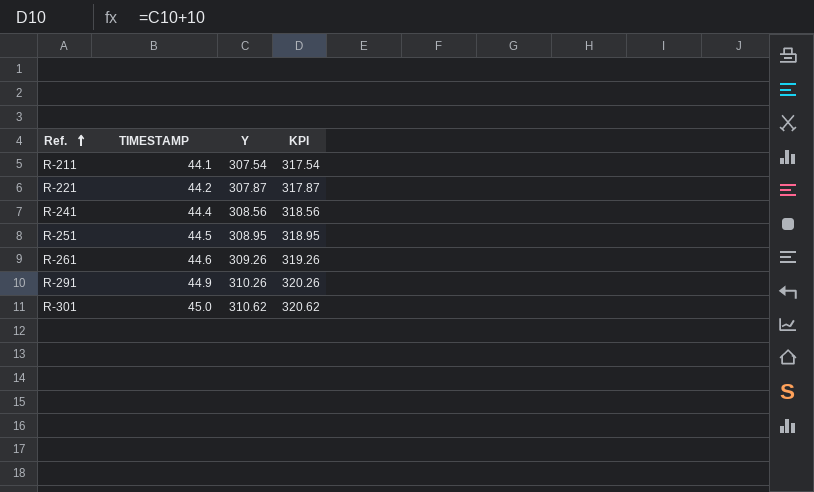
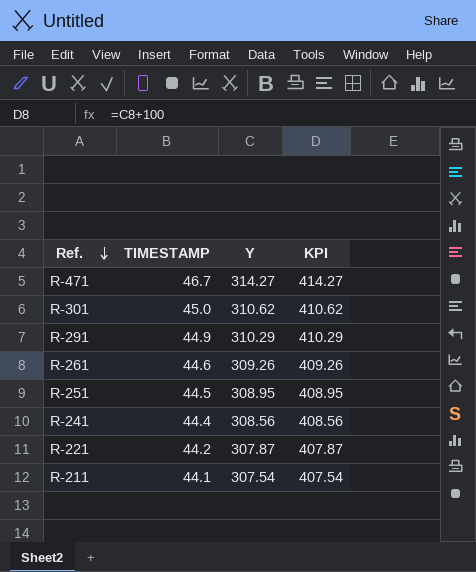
row order: Ref. ascending -> Ref. descending
column KPI | formula: [Y] + 10 -> [Y] + 100
row R-471: none -> 46.7 | 314.27 | 414.27
R-291 | Y: 310.26 -> 310.29

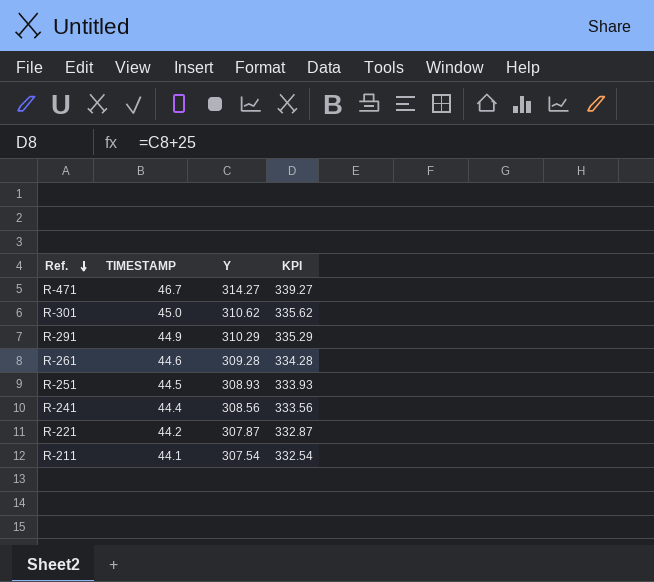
column KPI | formula: [Y] + 100 -> [Y] + 25
R-261 | Y: 309.26 -> 309.28
R-251 | Y: 308.95 -> 308.93

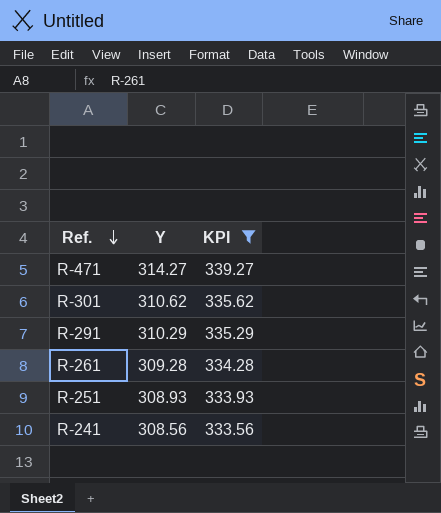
filter: none -> KPI >= 333.56
column TIMESTAMP | position: 2 -> none

